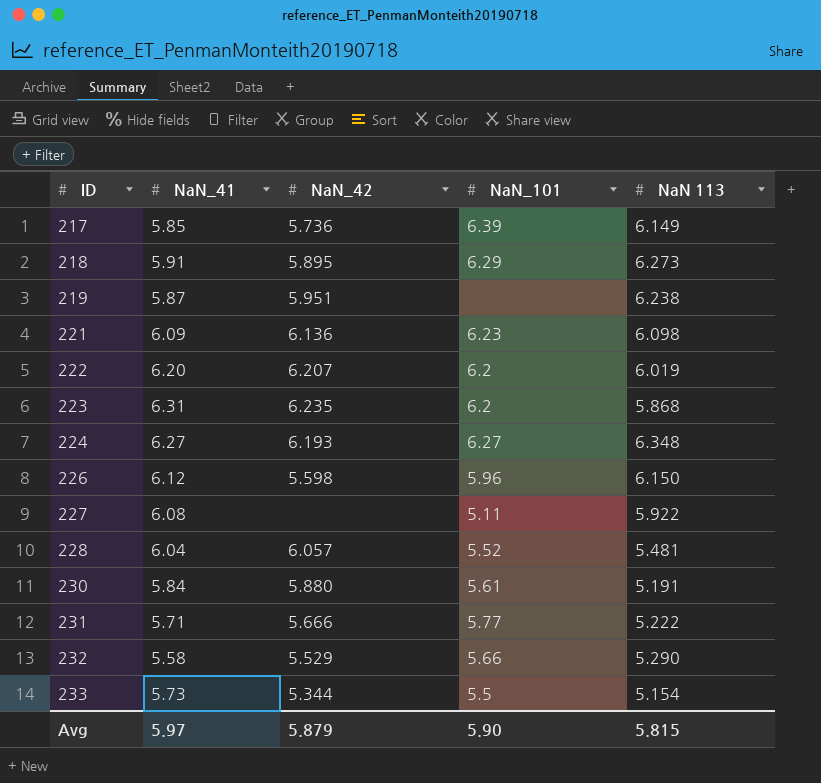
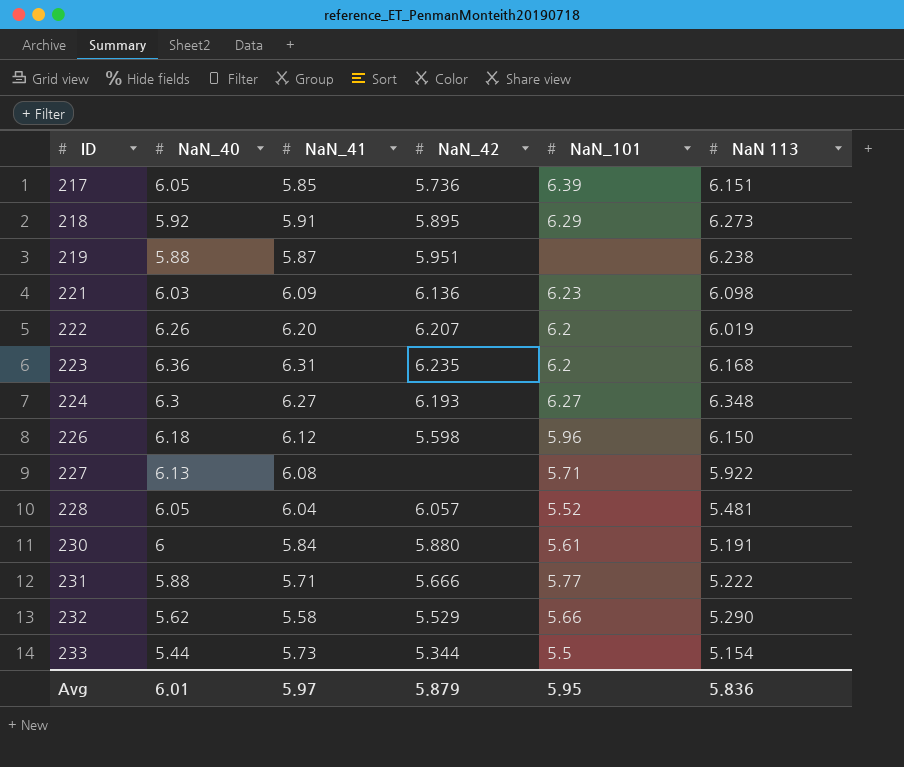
column NaN_40 | position: none -> 2
217 | NaN 113: 6.149 -> 6.151
223 | NaN 113: 5.868 -> 6.168
227 | NaN_101: 5.11 -> 5.71
Avg | NaN_101: 5.90 -> 5.95
Avg | NaN 113: 5.815 -> 5.836

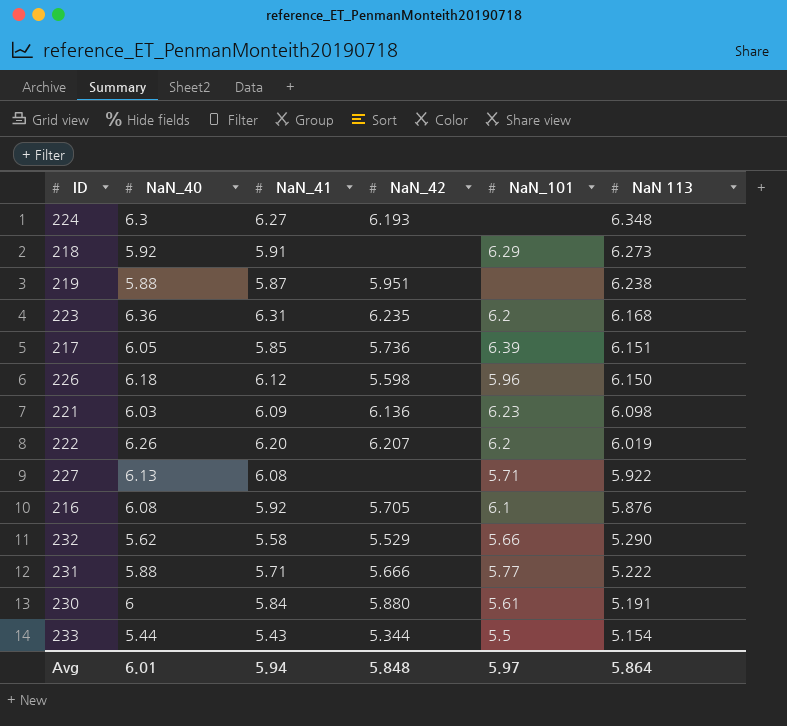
row order: ID ascending -> NaN 113 descending
row 228: 6.05 | 6.04 | 6.057 | 5.52 | 5.481 -> none
224 | NaN_101: 6.27 -> none
218 | NaN_42: 5.895 -> none
row 216: none -> 6.08 | 5.92 | 5.705 | 6.1 | 5.876
233 | NaN_41: 5.73 -> 5.43
Avg | NaN_41: 5.97 -> 5.94
Avg | NaN_42: 5.879 -> 5.848
Avg | NaN_101: 5.95 -> 5.97
Avg | NaN 113: 5.836 -> 5.864

